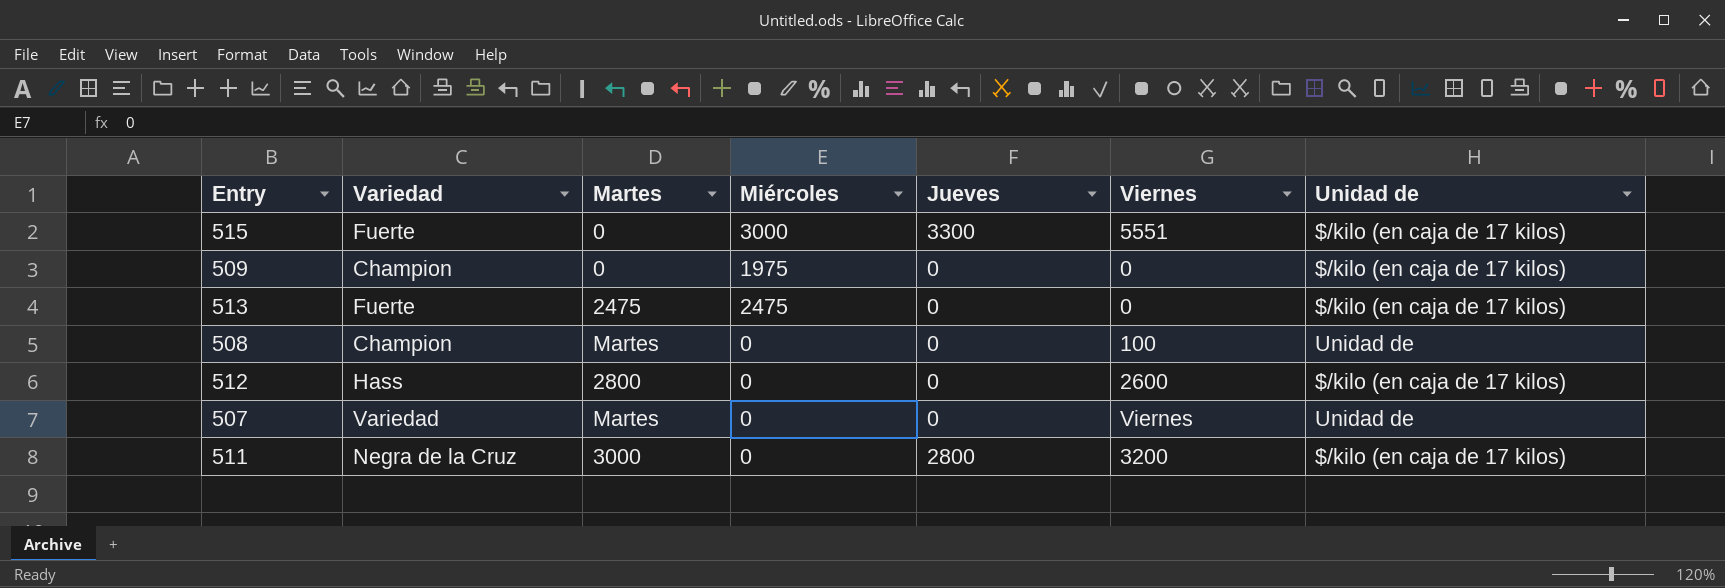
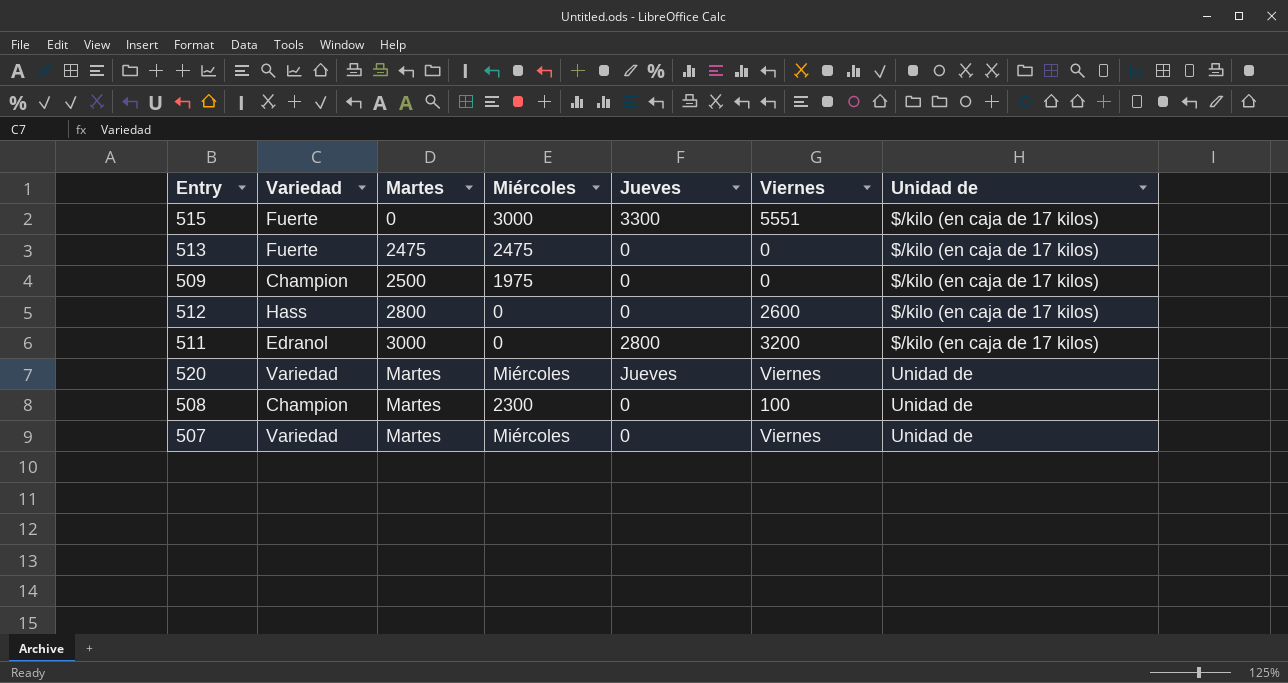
row order: none -> Martes ascending
509 | Martes: 0 -> 2500
511 | Variedad: Negra de la Cruz -> Edranol
row 520: none -> Variedad | Martes | Miércoles | Jueves | Viernes | Unidad de
508 | Miércoles: 0 -> 2300
507 | Miércoles: 0 -> Miércoles

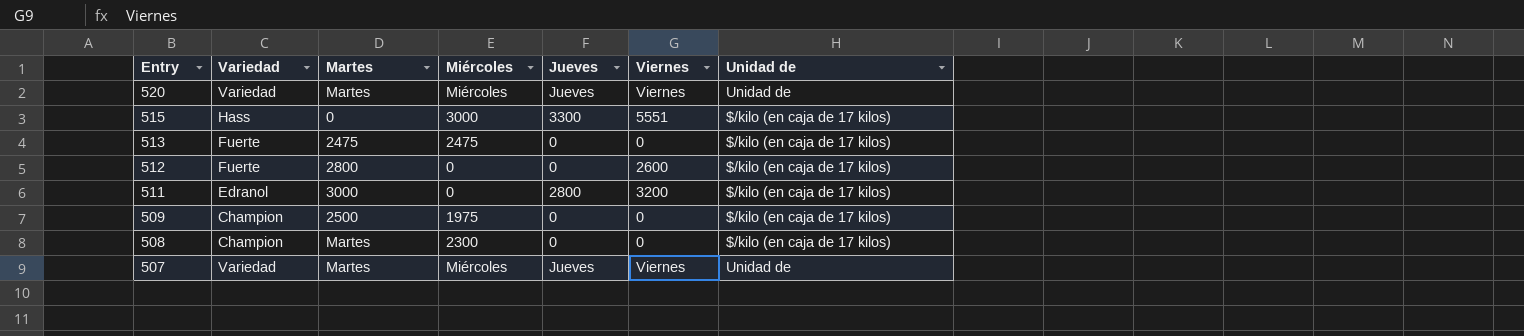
row order: Martes ascending -> Entry descending
515 | Variedad: Fuerte -> Hass
512 | Variedad: Hass -> Fuerte
508 | Viernes: 100 -> 0
508 | Unidad de: Unidad de -> $/kilo (en caja de 17 kilos)
507 | Jueves: 0 -> Jueves

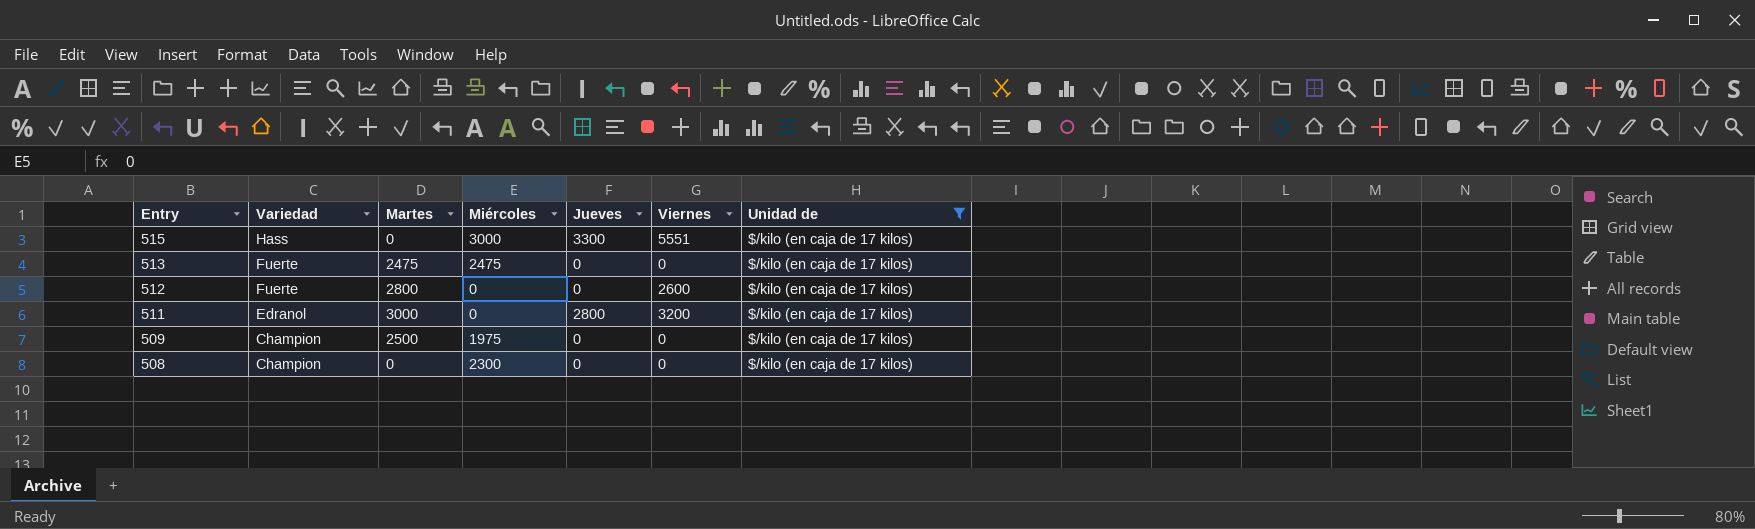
filter: none -> Unidad de = $/kilo (en caja de 17 kilos)
508 | Martes: Martes -> 0

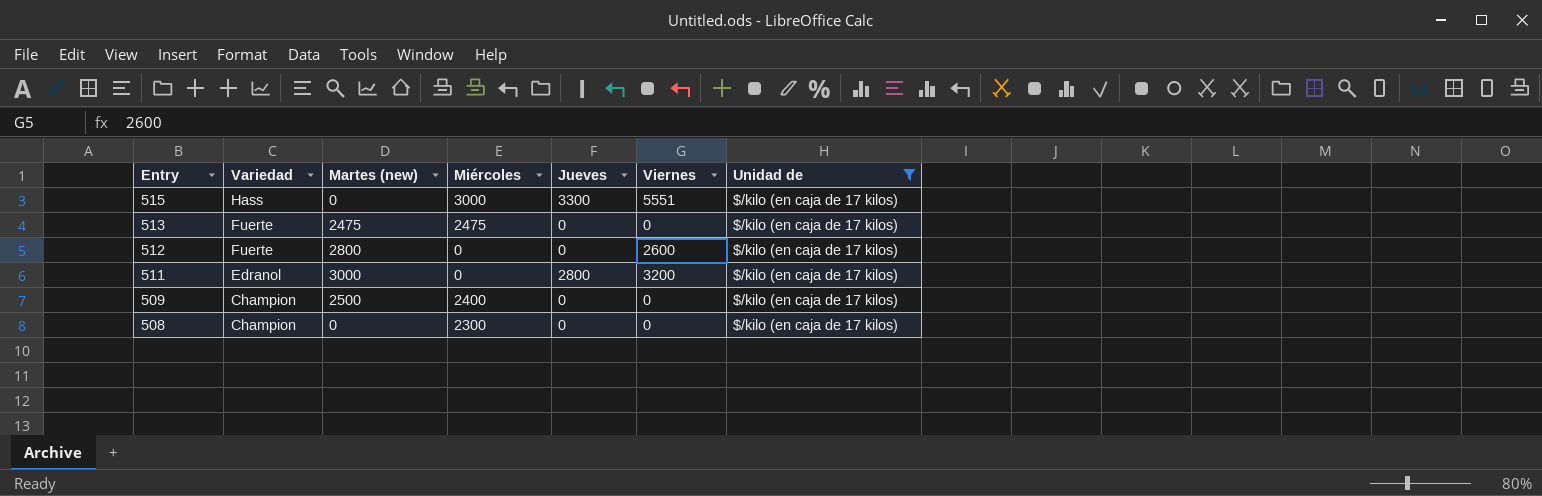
column name: Martes -> Martes (new)
509 | Miércoles: 1975 -> 2400

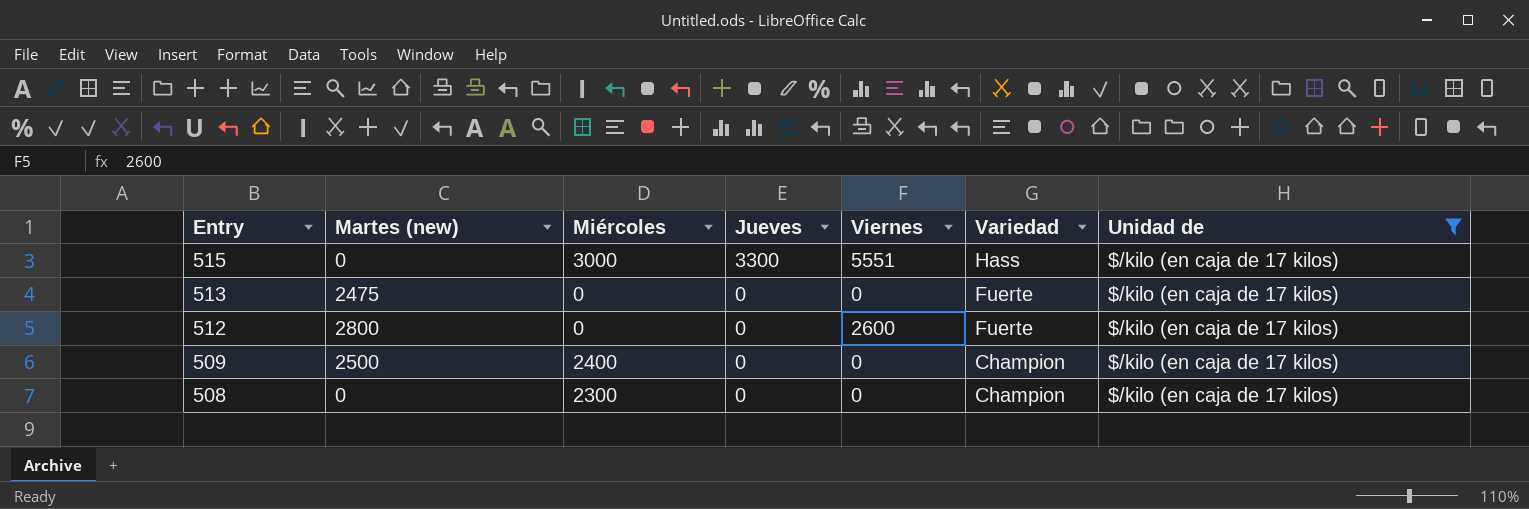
column Variedad | position: 2 -> 6
row 511: Edranol | 3000 | 0 | 2800 | 3200 | $/kilo (en caja de 17 kilos) -> none
513 | Miércoles: 2475 -> 0

